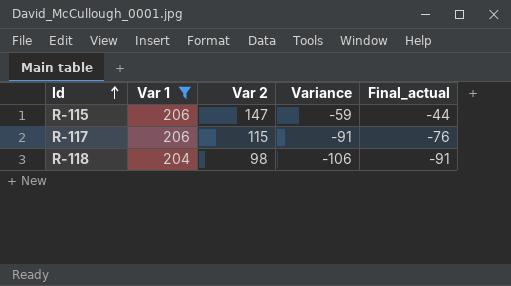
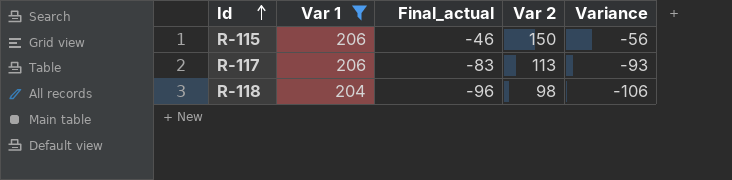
column Final_actual | formula: [Variance] + 15 -> [Variance] + 10
column Final_actual | position: 5 -> 3
R-115 | Var 2: 147 -> 150
R-115 | Variance: -59 -> -56
R-117 | Var 2: 115 -> 113
R-117 | Variance: -91 -> -93

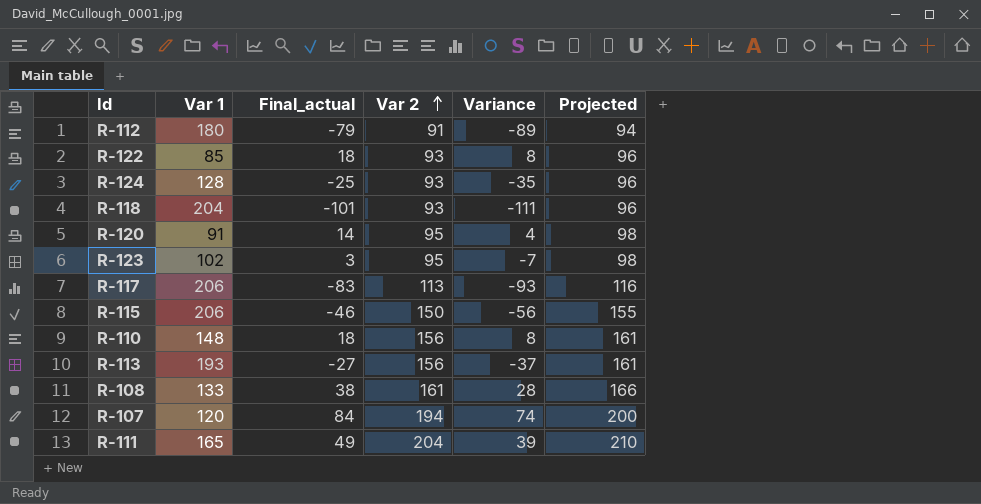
filter: Var 1 >= 204 -> none
row order: Id ascending -> Var 2 ascending
column Projected | formula: none -> [Var 2] * 1.03
R-118 | Final_actual: -96 -> -101
R-118 | Var 2: 98 -> 93
R-118 | Variance: -106 -> -111

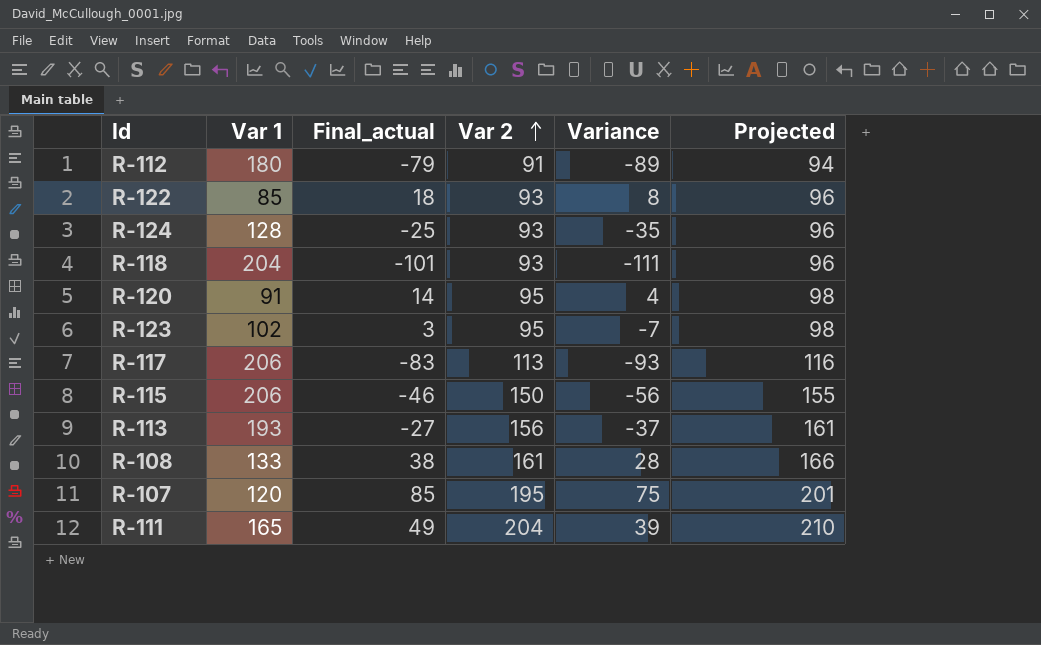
row R-110: 148 | 18 | 156 | 8 | 161 -> none
R-107 | Final_actual: 84 -> 85
R-107 | Var 2: 194 -> 195
R-107 | Variance: 74 -> 75
R-107 | Projected: 200 -> 201

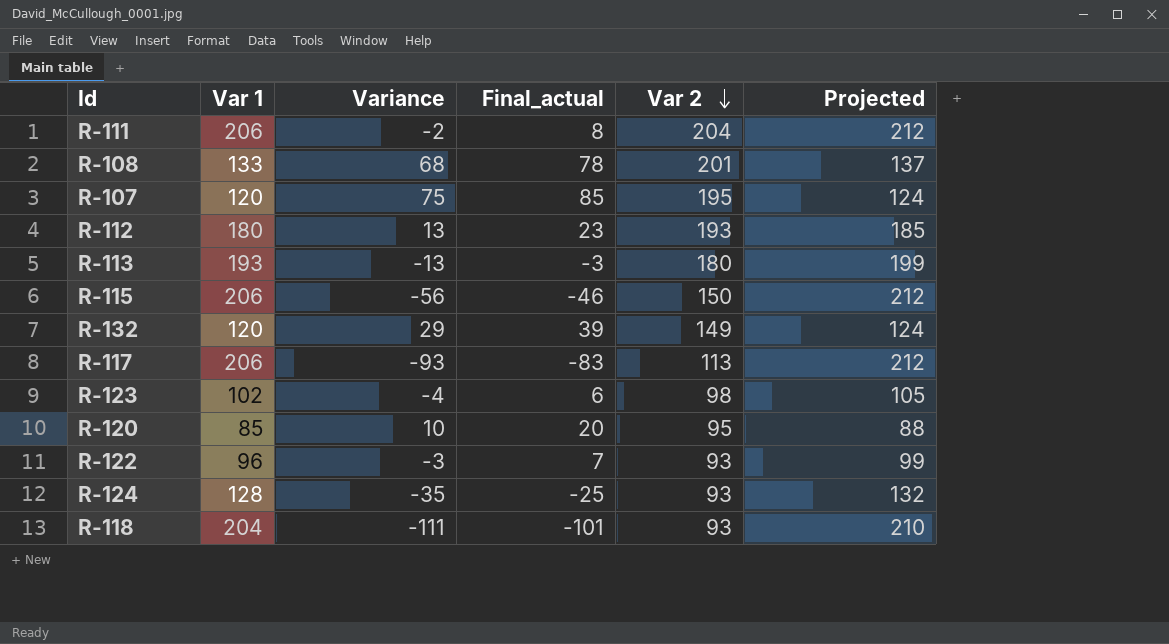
row order: Var 2 ascending -> Var 2 descending
column Variance | position: 5 -> 3
column Projected | formula: [Var 2] * 1.03 -> [Var 1] * 1.03
R-111 | Var 1: 165 -> 206
R-111 | Variance: 39 -> -2
R-111 | Final_actual: 49 -> 8
R-108 | Variance: 28 -> 68
R-108 | Final_actual: 38 -> 78
R-108 | Var 2: 161 -> 201
R-112 | Variance: -89 -> 13
R-112 | Final_actual: -79 -> 23
R-112 | Var 2: 91 -> 193
R-113 | Variance: -37 -> -13
R-113 | Final_actual: -27 -> -3
R-113 | Var 2: 156 -> 180
row R-132: none -> 120 | 29 | 39 | 149 | 124
R-123 | Variance: -7 -> -4
R-123 | Final_actual: 3 -> 6
R-123 | Var 2: 95 -> 98
R-120 | Var 1: 91 -> 85
R-120 | Variance: 4 -> 10
R-120 | Final_actual: 14 -> 20
R-122 | Var 1: 85 -> 96
R-122 | Variance: 8 -> -3
R-122 | Final_actual: 18 -> 7

